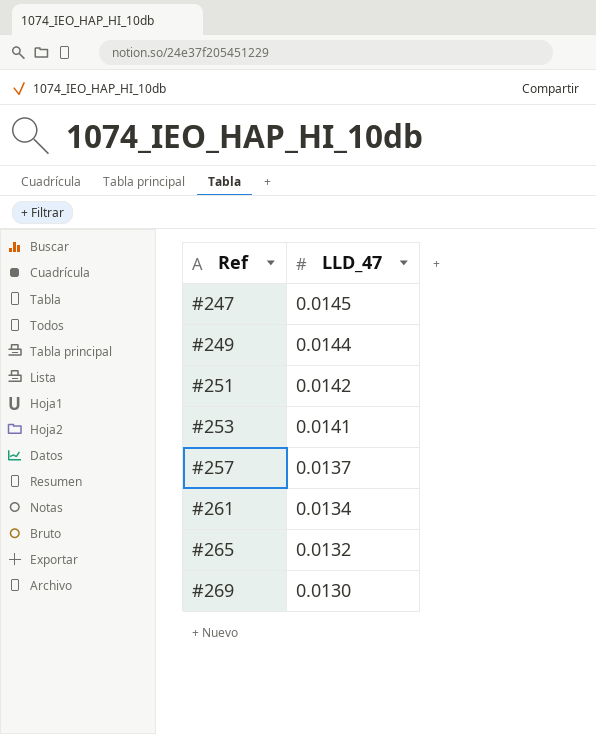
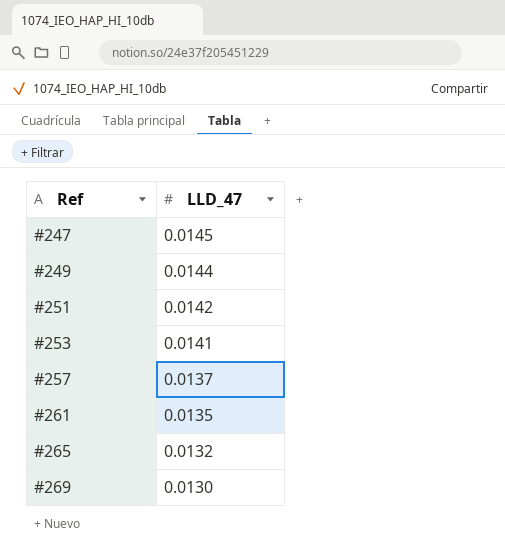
#261 | LLD_47: 0.0134 -> 0.0135

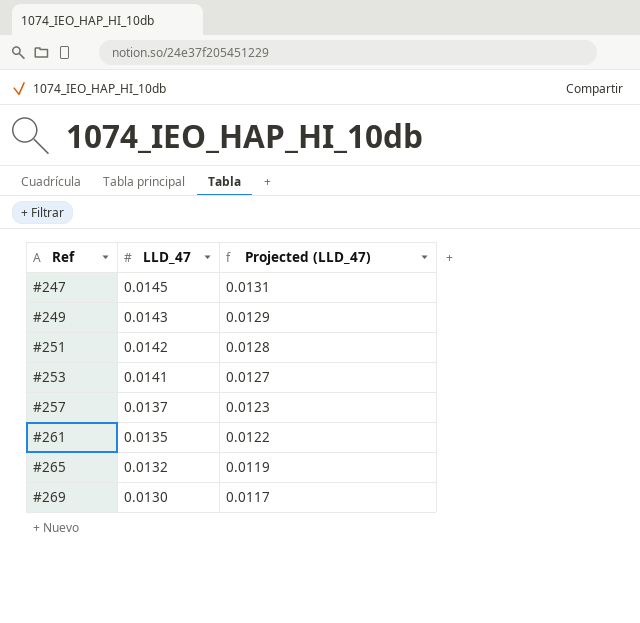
column Projected (LLD_47) | formula: none -> [LLD_47] * 0.9
#249 | LLD_47: 0.0144 -> 0.0143

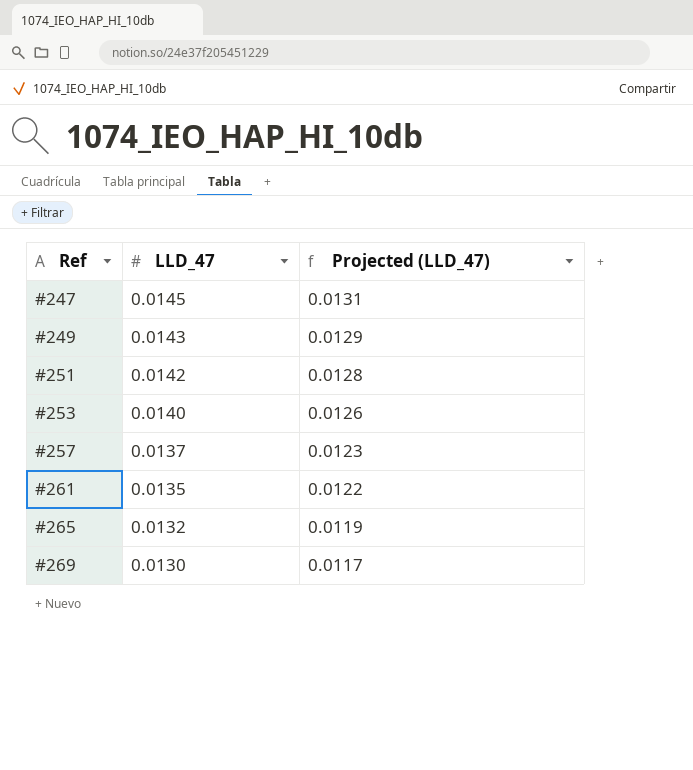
#253 | LLD_47: 0.0141 -> 0.0140
#253 | Projected (LLD_47): 0.0127 -> 0.0126

